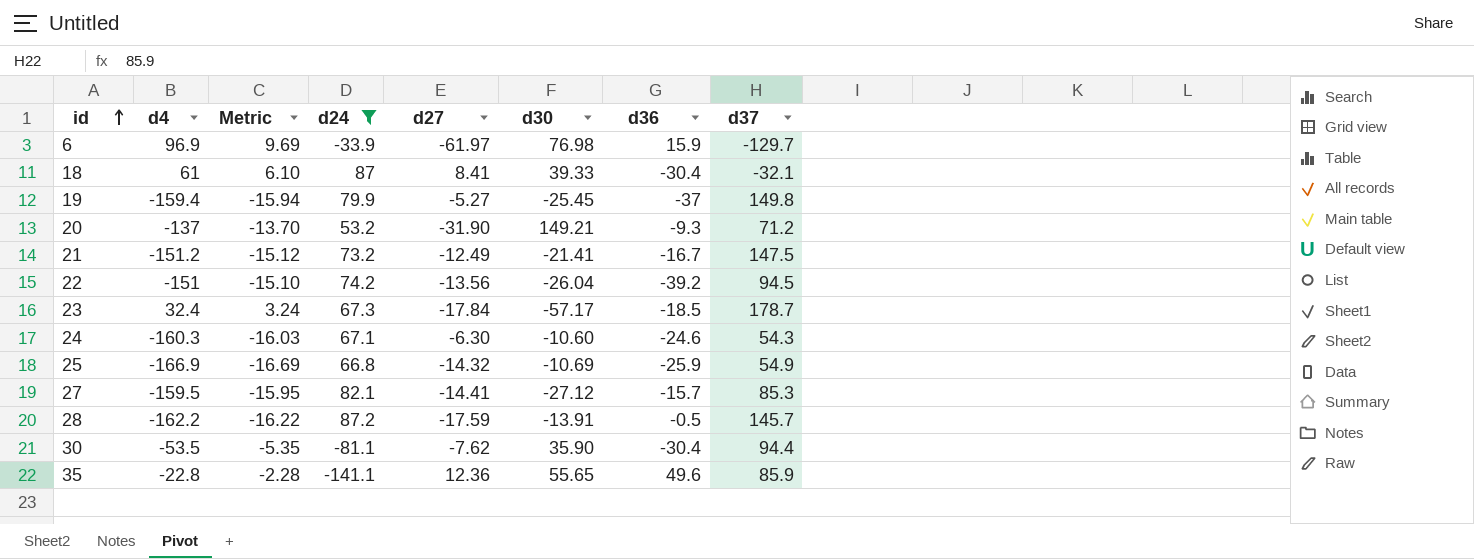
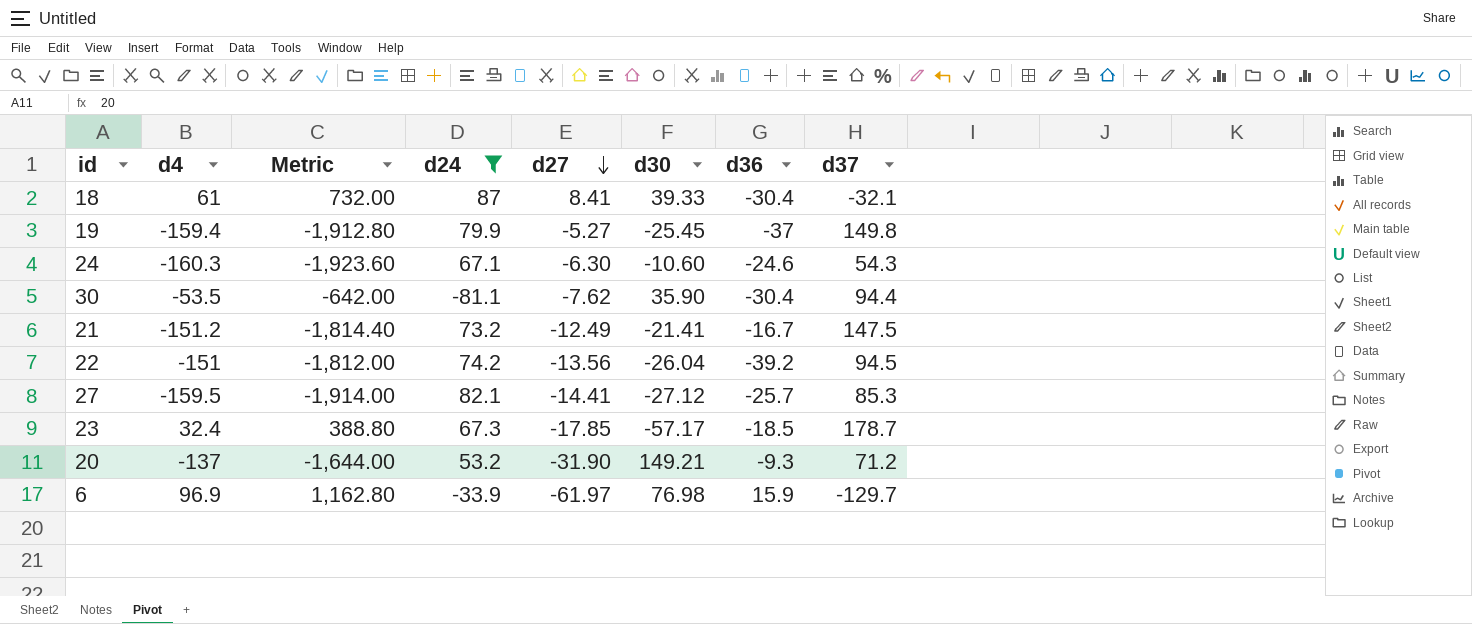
row order: id ascending -> d27 descending
column Metric | formula: [d4] * 0.1 -> [d4] * 12
row 25: -166.9 | -16.69 | 66.8 | -14.32 | -10.69 | -25.9 | 54.9 -> none
row 28: -162.2 | -16.22 | 87.2 | -17.59 | -13.91 | -0.5 | 145.7 -> none
row 35: -22.8 | -2.28 | -141.1 | 12.36 | 55.65 | 49.6 | 85.9 -> none
27 | d36: -15.7 -> -25.7
23 | d27: -17.84 -> -17.85

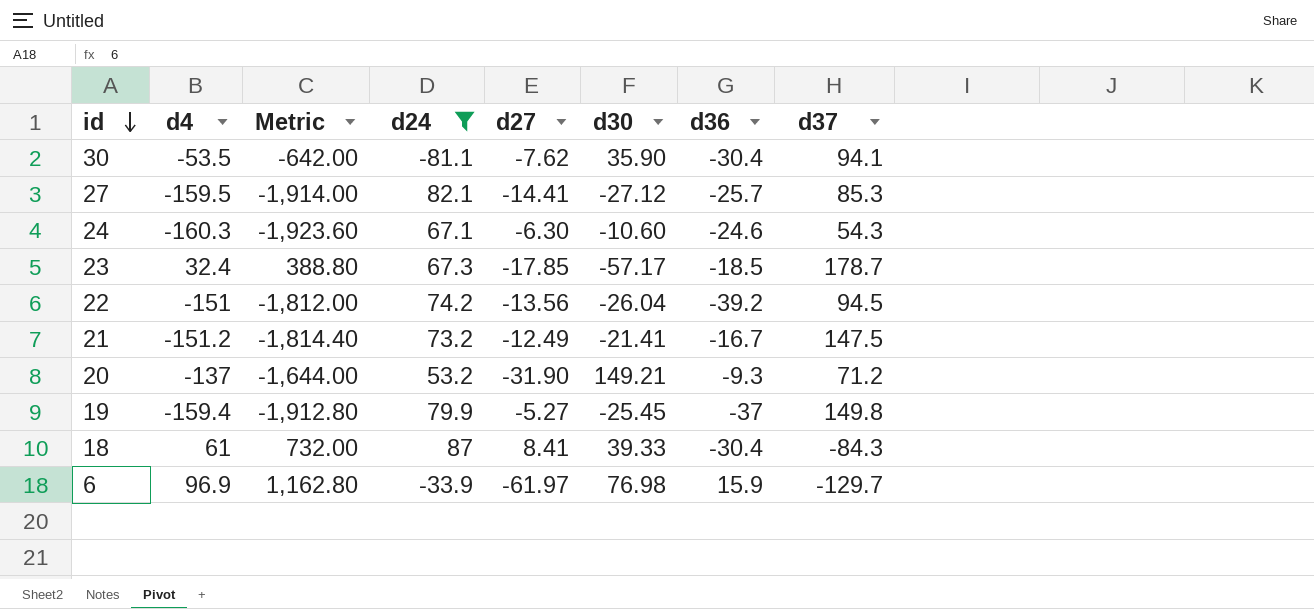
row order: d27 descending -> id descending
30 | d37: 94.4 -> 94.1
18 | d37: -32.1 -> -84.3

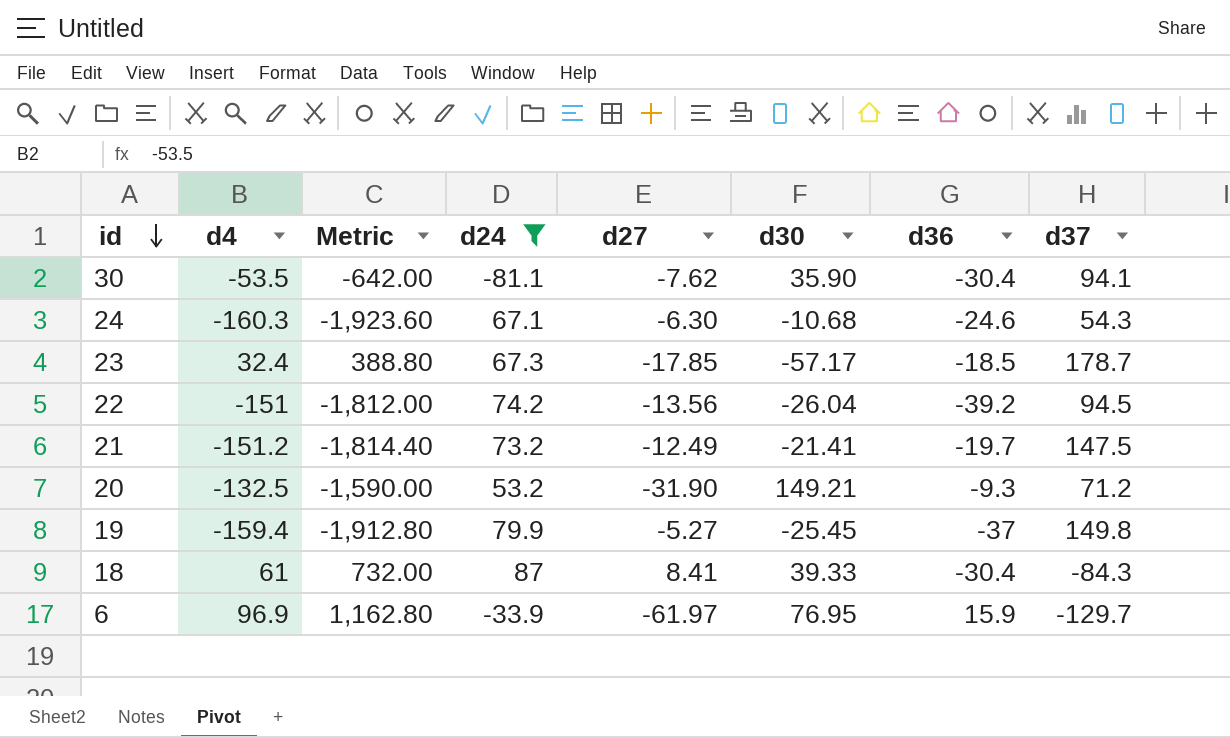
row 27: -159.5 | -1,914.00 | 82.1 | -14.41 | -27.12 | -25.7 | 85.3 -> none
24 | d30: -10.60 -> -10.68
21 | d36: -16.7 -> -19.7
20 | d4: -137 -> -132.5
20 | Metric: -1,644.00 -> -1,590.00
6 | d30: 76.98 -> 76.95

